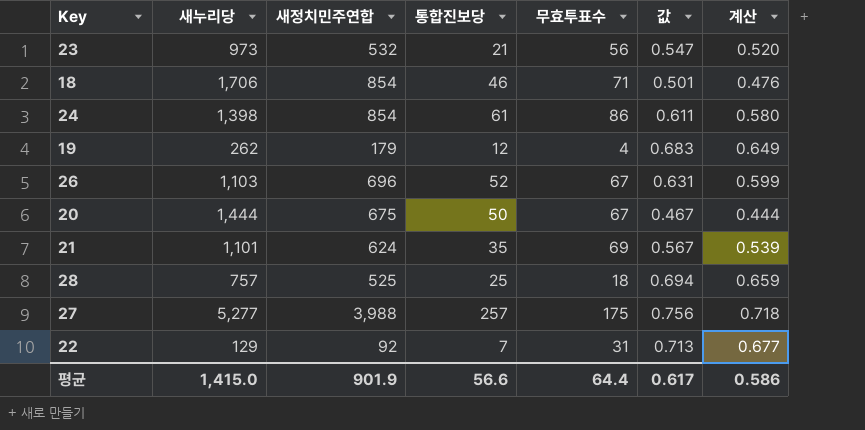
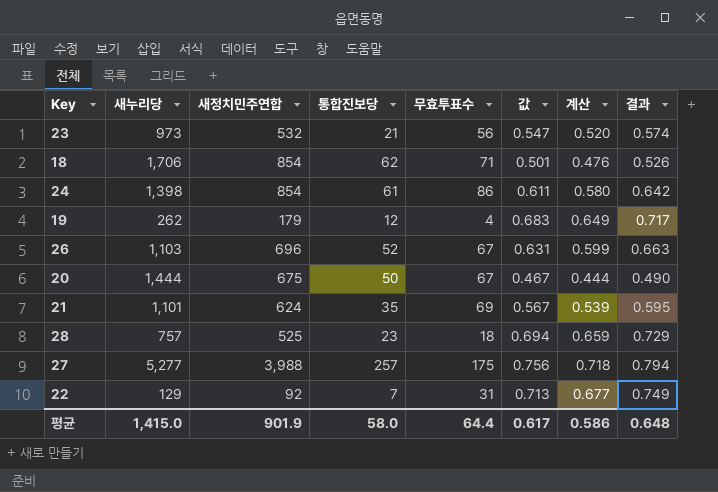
column 결과 | formula: none -> [값] * 1.05
18 | 통합진보당: 46 -> 62
28 | 통합진보당: 25 -> 23
평균 | 통합진보당: 56.6 -> 58.0

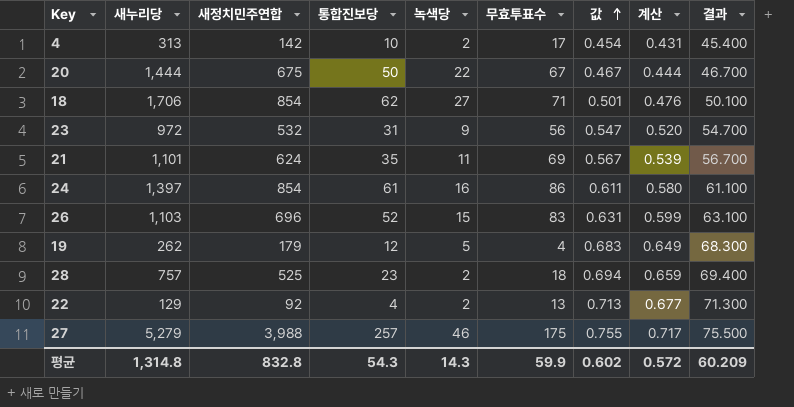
row order: none -> 값 ascending
column 녹색당 | position: none -> 5
column 결과 | formula: [값] * 1.05 -> [값] * 100
row 4: none -> 313 | 142 | 10 | 2 | 17 | 0.454 | 0.431 | 45.400
23 | 새누리당: 973 -> 972
23 | 통합진보당: 21 -> 31
24 | 새누리당: 1,398 -> 1,397
26 | 무효투표수: 67 -> 83
22 | 통합진보당: 7 -> 4
22 | 무효투표수: 31 -> 13
27 | 새누리당: 5,277 -> 5,279
27 | 값: 0.756 -> 0.755
27 | 계산: 0.718 -> 0.717
평균 | 새누리당: 1,415.0 -> 1,314.8
평균 | 새정치민주연합: 901.9 -> 832.8
평균 | 통합진보당: 58.0 -> 54.3
평균 | 무효투표수: 64.4 -> 59.9
평균 | 값: 0.617 -> 0.602
평균 | 계산: 0.586 -> 0.572
평균 | 결과: 0.648 -> 60.209

